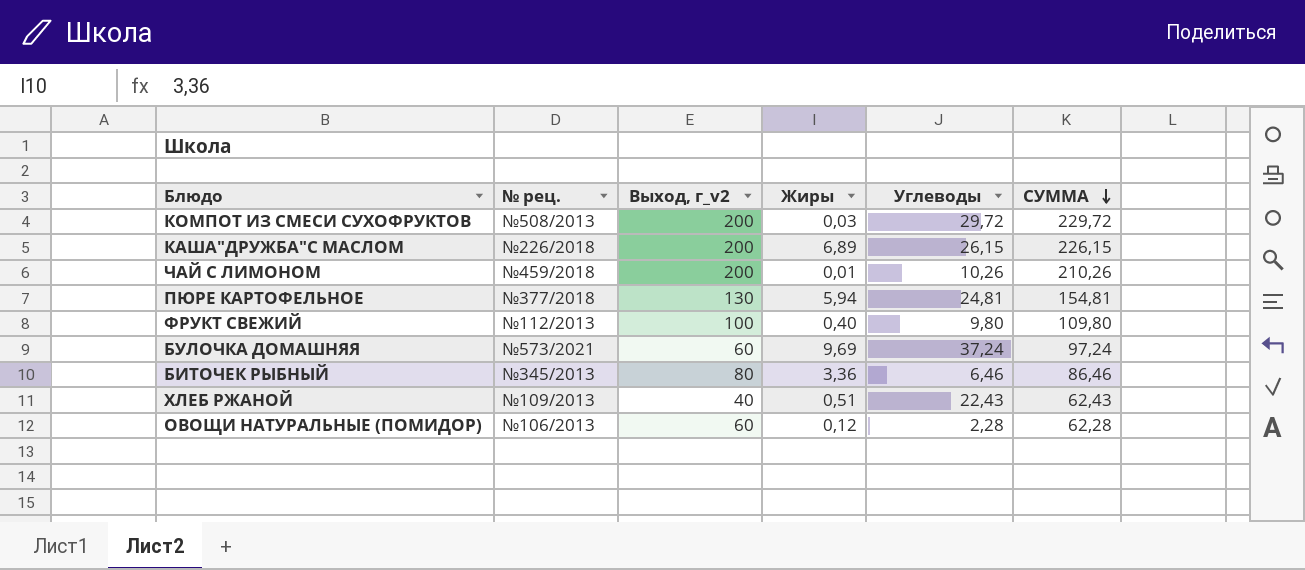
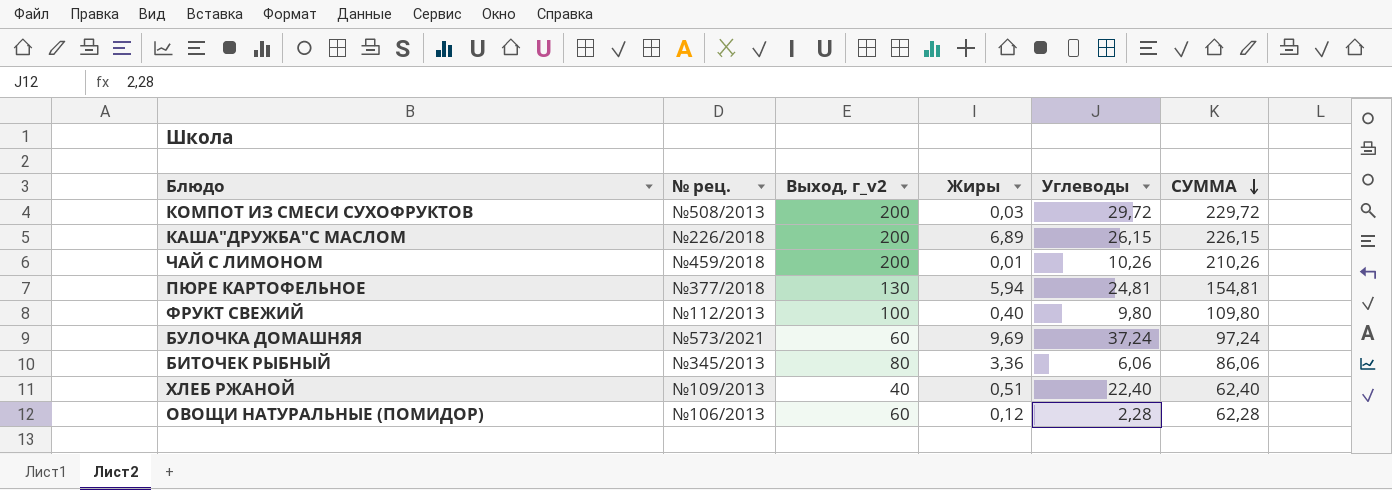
БИТОЧЕК РЫБНЫЙ | Углеводы: 6,46 -> 6,06
БИТОЧЕК РЫБНЫЙ | СУММА: 86,46 -> 86,06
ХЛЕБ РЖАНОЙ | Углеводы: 22,43 -> 22,40
ХЛЕБ РЖАНОЙ | СУММА: 62,43 -> 62,40

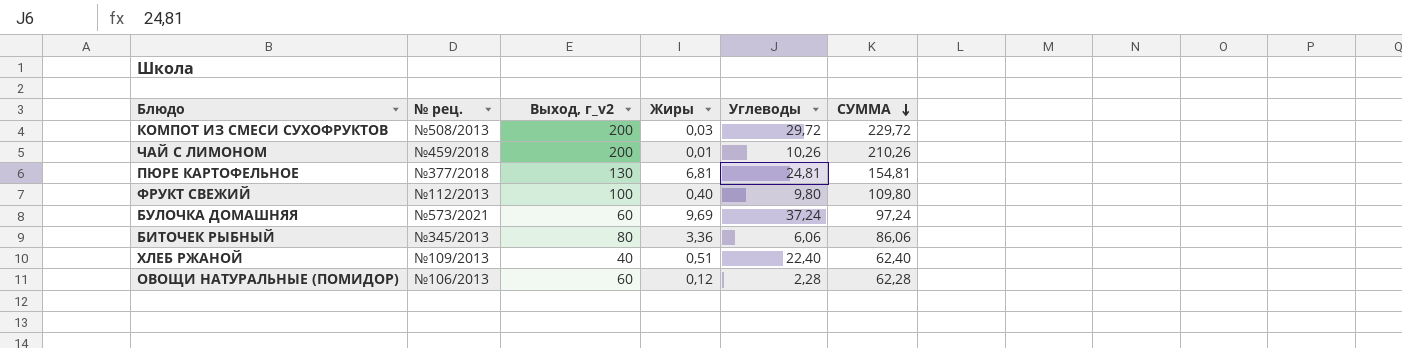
row КАША"ДРУЖБА"С МАСЛОМ: №226/2018 | 200 | 6,89 | 26,15 | 226,15 -> none
ПЮРЕ КАРТОФЕЛЬНОЕ | Жиры: 5,94 -> 6,81

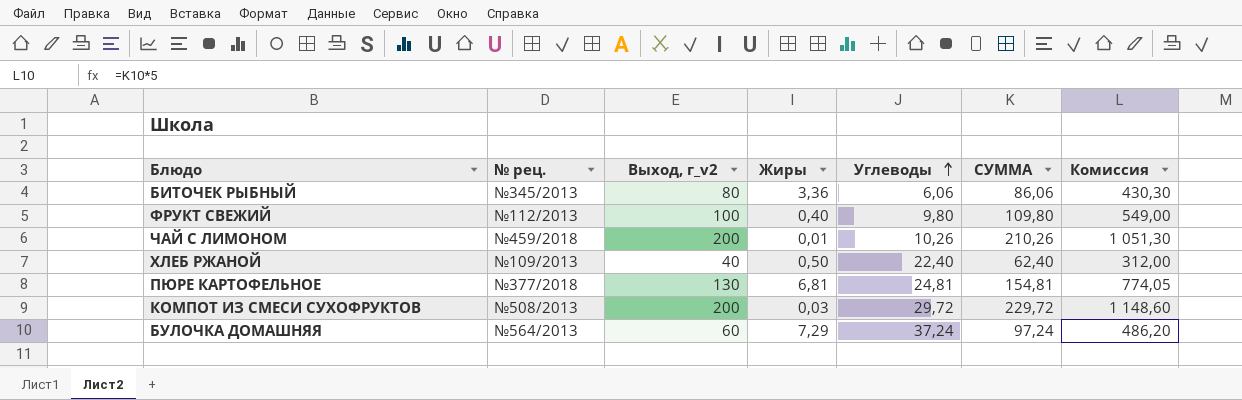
row order: СУММА descending -> Углеводы ascending
column Комиссия | formula: none -> [СУММА] * 5
row ОВОЩИ НАТУРАЛЬНЫЕ (ПОМИДОР): №106/2013 | 60 | 0,12 | 2,28 | 62,28 -> none
ХЛЕБ РЖАНОЙ | Жиры: 0,51 -> 0,50
БУЛОЧКА ДОМАШНЯЯ | № рец.: №573/2021 -> №564/2013
БУЛОЧКА ДОМАШНЯЯ | Жиры: 9,69 -> 7,29

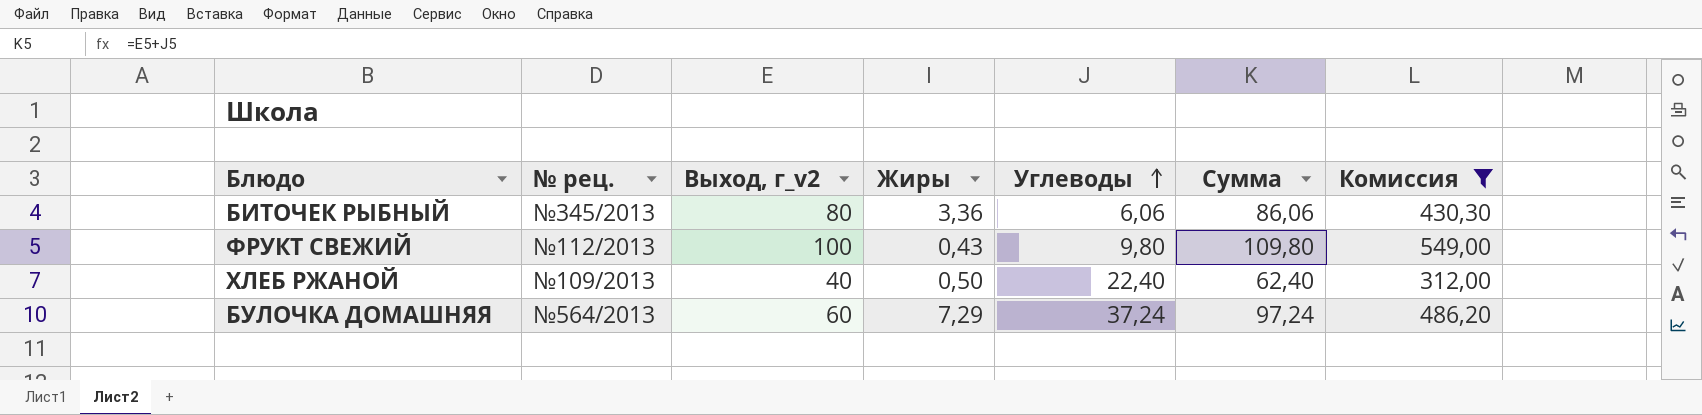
filter: none -> Комиссия <= 549,00
column name: СУММА -> Сумма
ФРУКТ СВЕЖИЙ | Жиры: 0,40 -> 0,43

